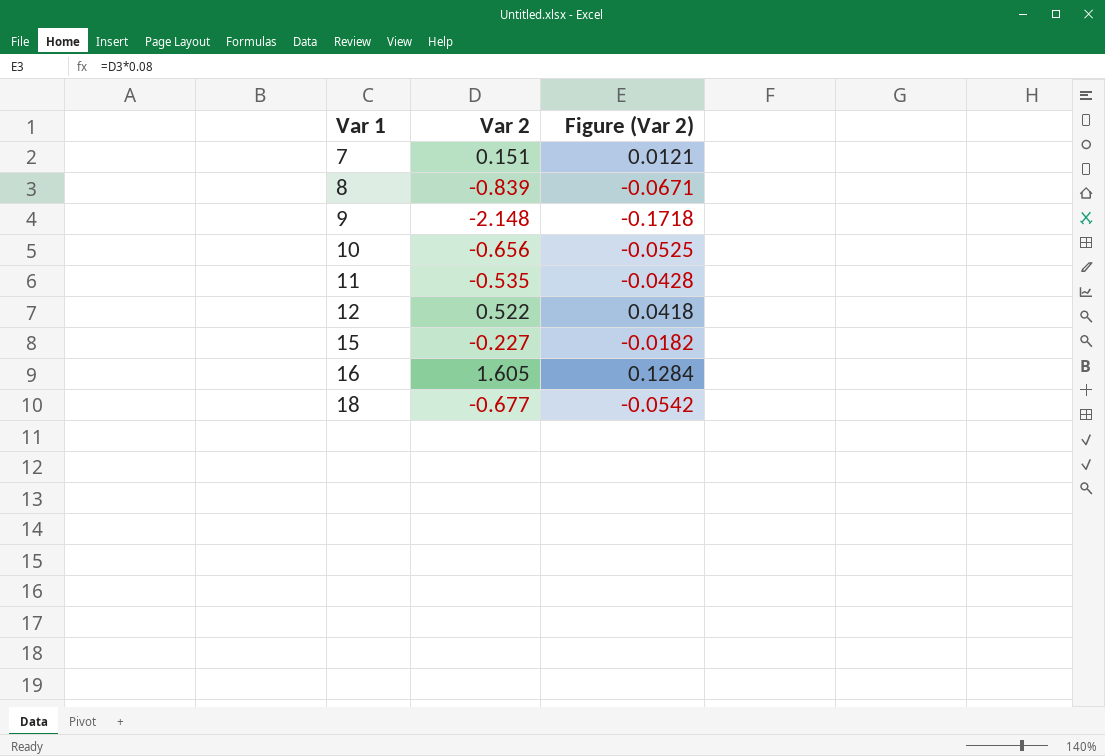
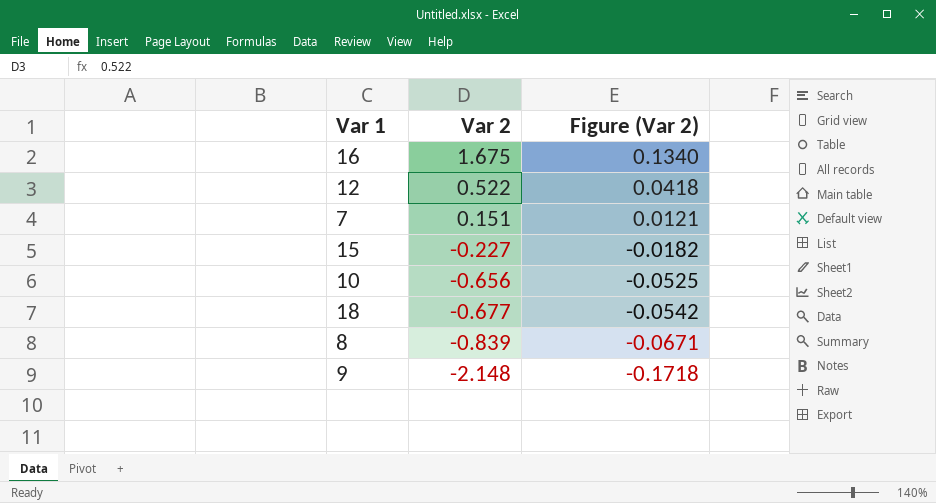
row order: Var 1 ascending -> Var 2 descending
row 11: -0.535 | -0.0428 -> none
16 | Var 2: 1.605 -> 1.675
16 | Figure (Var 2): 0.1284 -> 0.1340

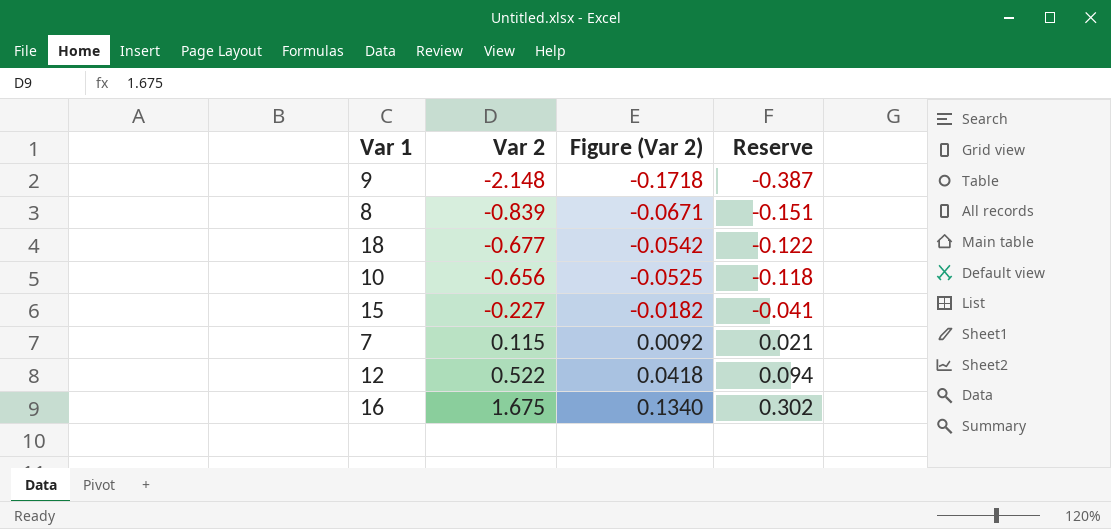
row order: Var 2 descending -> Var 2 ascending
column Reserve | formula: none -> [Var 2] * 0.18
7 | Var 2: 0.151 -> 0.115
7 | Figure (Var 2): 0.0121 -> 0.0092

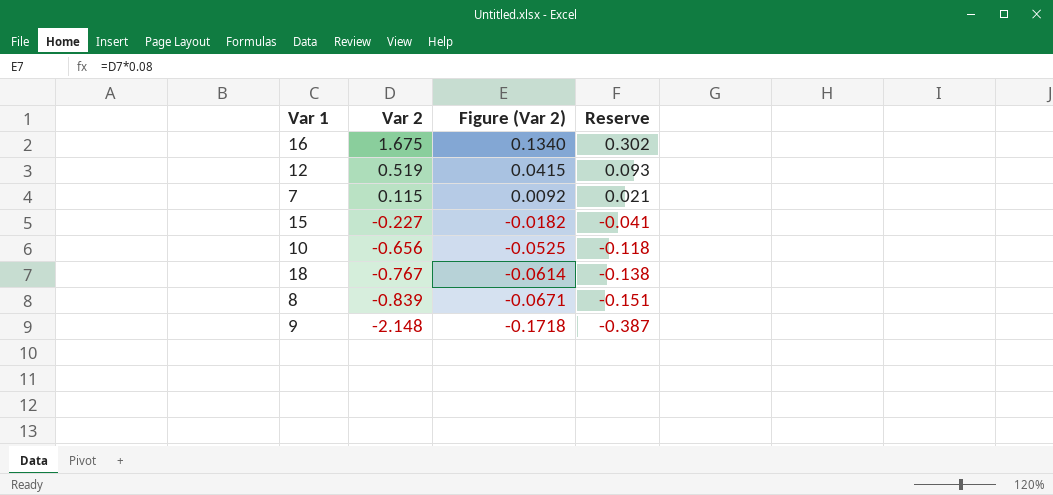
row order: Var 2 ascending -> Var 2 descending
12 | Var 2: 0.522 -> 0.519
12 | Figure (Var 2): 0.0418 -> 0.0415
12 | Reserve: 0.094 -> 0.093
18 | Var 2: -0.677 -> -0.767
18 | Figure (Var 2): -0.0542 -> -0.0614
18 | Reserve: -0.122 -> -0.138

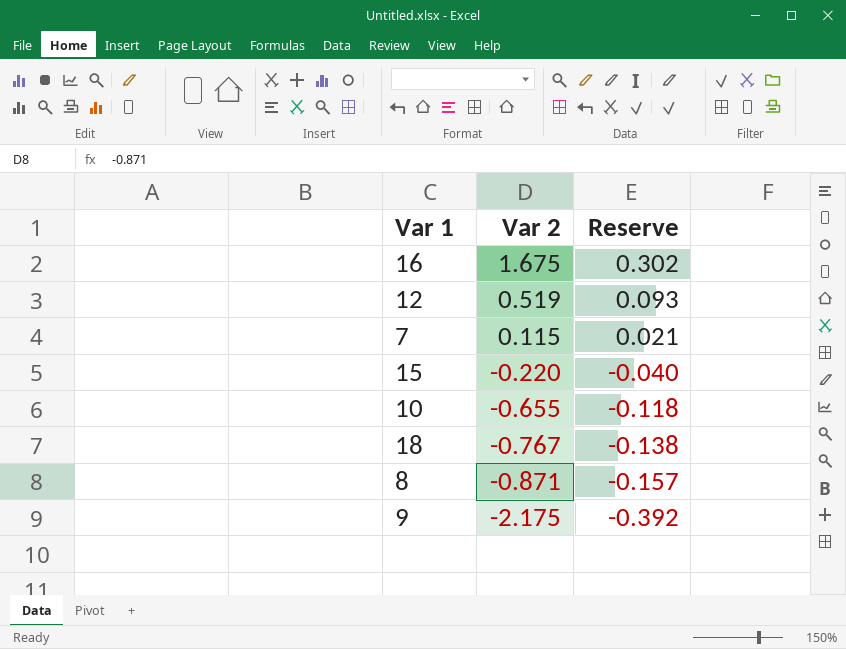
column Figure (Var 2) | formula: [Var 2] * 0.08 -> none
15 | Var 2: -0.227 -> -0.220
15 | Reserve: -0.041 -> -0.040
10 | Var 2: -0.656 -> -0.655
8 | Var 2: -0.839 -> -0.871
8 | Reserve: -0.151 -> -0.157
9 | Var 2: -2.148 -> -2.175
9 | Reserve: -0.387 -> -0.392

